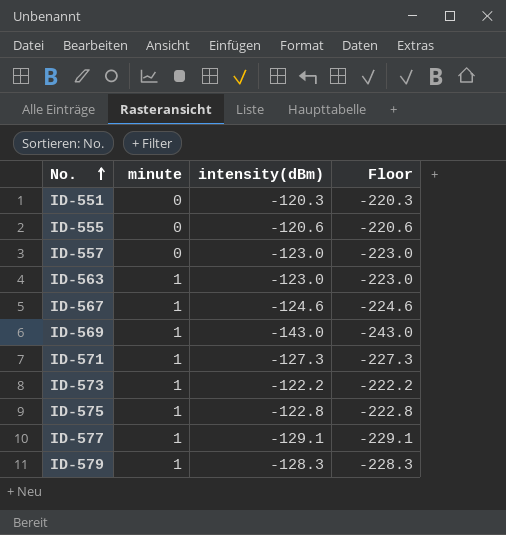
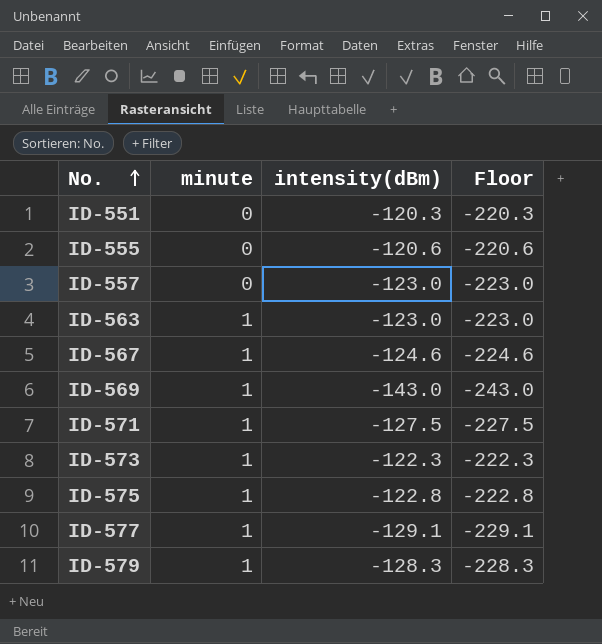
ID-571 | intensity(dBm): -127.3 -> -127.5
ID-571 | Floor: -227.3 -> -227.5
ID-573 | intensity(dBm): -122.2 -> -122.3
ID-573 | Floor: -222.2 -> -222.3

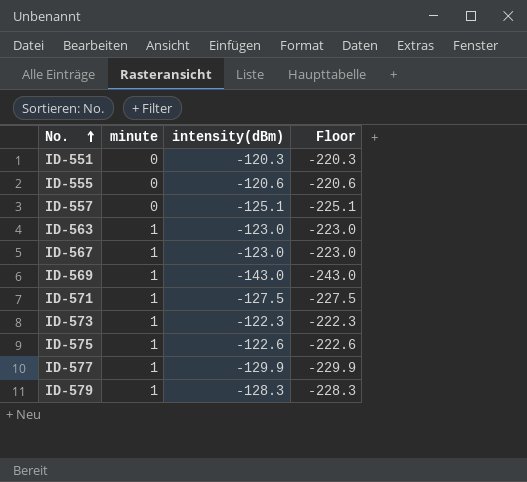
ID-557 | intensity(dBm): -123.0 -> -125.1
ID-557 | Floor: -223.0 -> -225.1
ID-567 | intensity(dBm): -124.6 -> -123.0
ID-567 | Floor: -224.6 -> -223.0
ID-575 | intensity(dBm): -122.8 -> -122.6
ID-575 | Floor: -222.8 -> -222.6
ID-577 | intensity(dBm): -129.1 -> -129.9
ID-577 | Floor: -229.1 -> -229.9

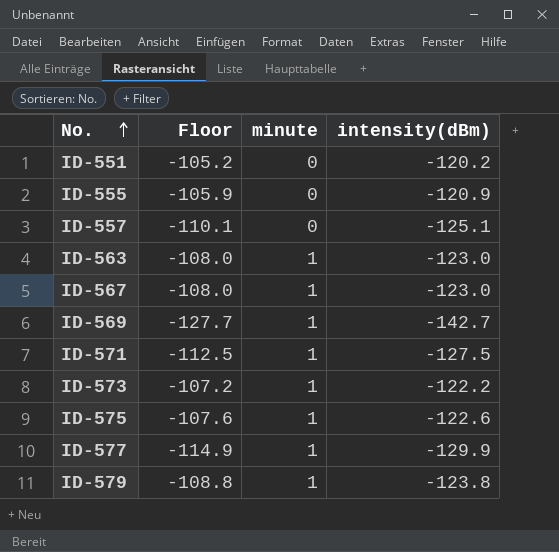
column Floor | formula: [intensity(dBm)] - 100 -> [intensity(dBm)] + 15
column Floor | position: 4 -> 2
ID-551 | intensity(dBm): -120.3 -> -120.2
ID-555 | intensity(dBm): -120.6 -> -120.9
ID-569 | intensity(dBm): -143.0 -> -142.7
ID-573 | intensity(dBm): -122.3 -> -122.2
ID-579 | intensity(dBm): -128.3 -> -123.8

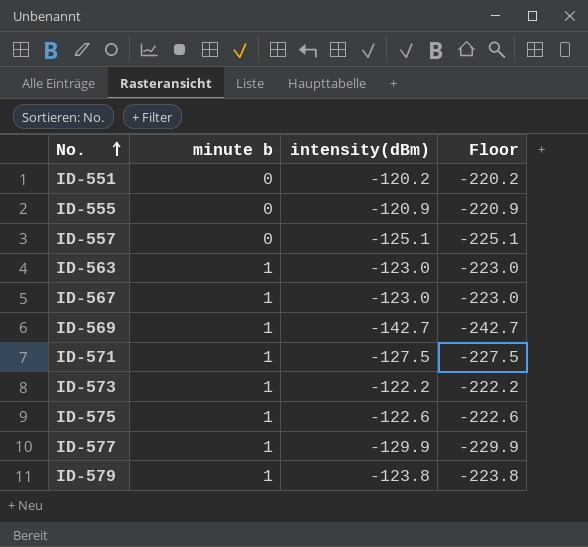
column name: minute -> minute b
column Floor | formula: [intensity(dBm)] + 15 -> [intensity(dBm)] - 100
column Floor | position: 2 -> 4

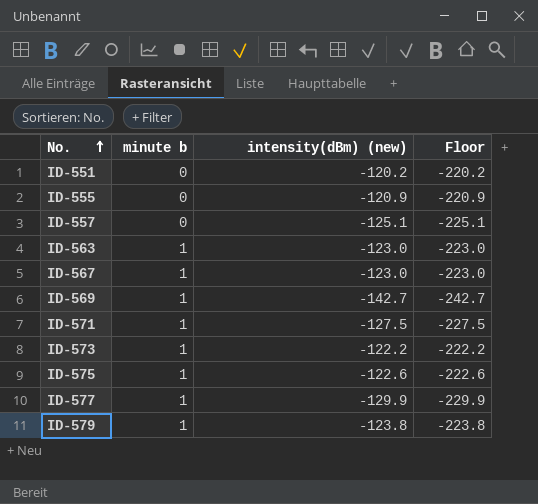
column name: intensity(dBm) -> intensity(dBm) (new)

